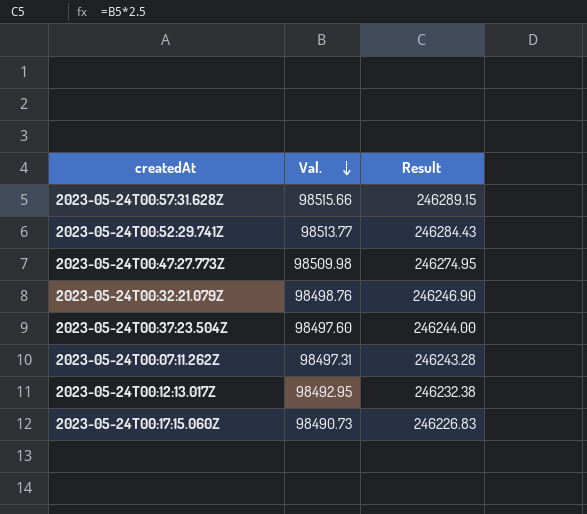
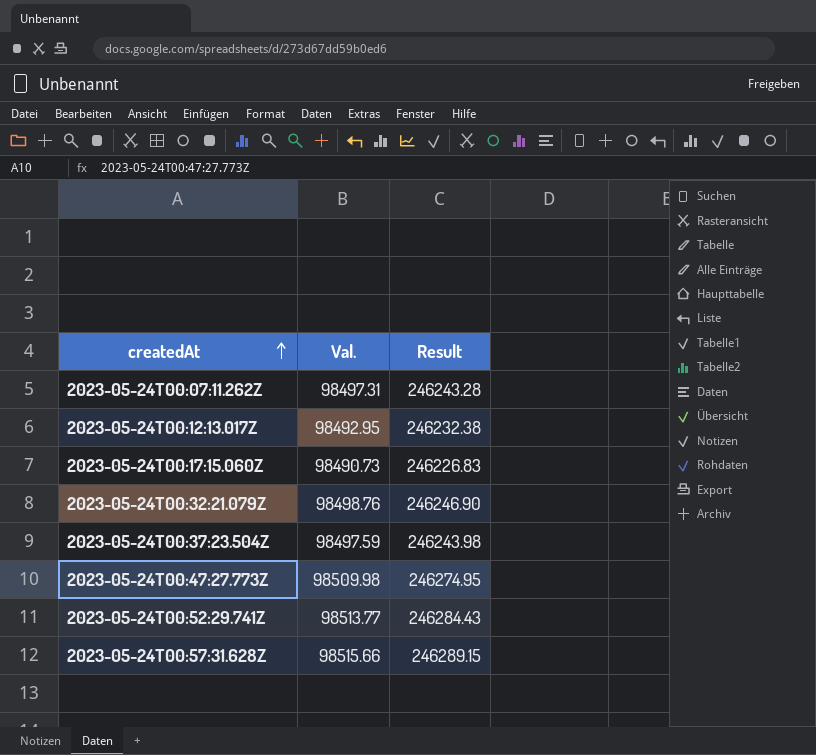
row order: Val. descending -> createdAt ascending
2023-05-24T00:37:23.504Z | Val.: 98497.60 -> 98497.59
2023-05-24T00:37:23.504Z | Result: 246244.00 -> 246243.98

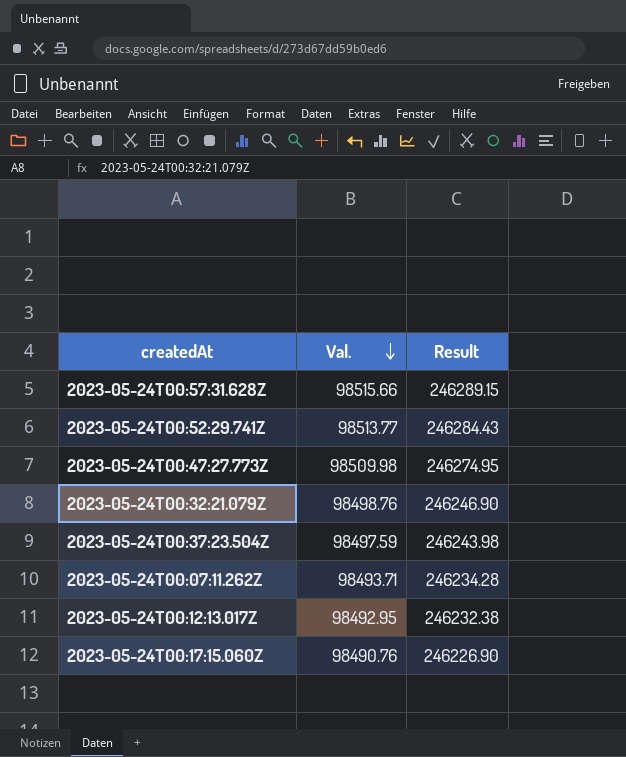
row order: createdAt ascending -> Val. descending
2023-05-24T00:07:11.262Z | Val.: 98497.31 -> 98493.71
2023-05-24T00:07:11.262Z | Result: 246243.28 -> 246234.28
2023-05-24T00:17:15.060Z | Val.: 98490.73 -> 98490.76
2023-05-24T00:17:15.060Z | Result: 246226.83 -> 246226.90

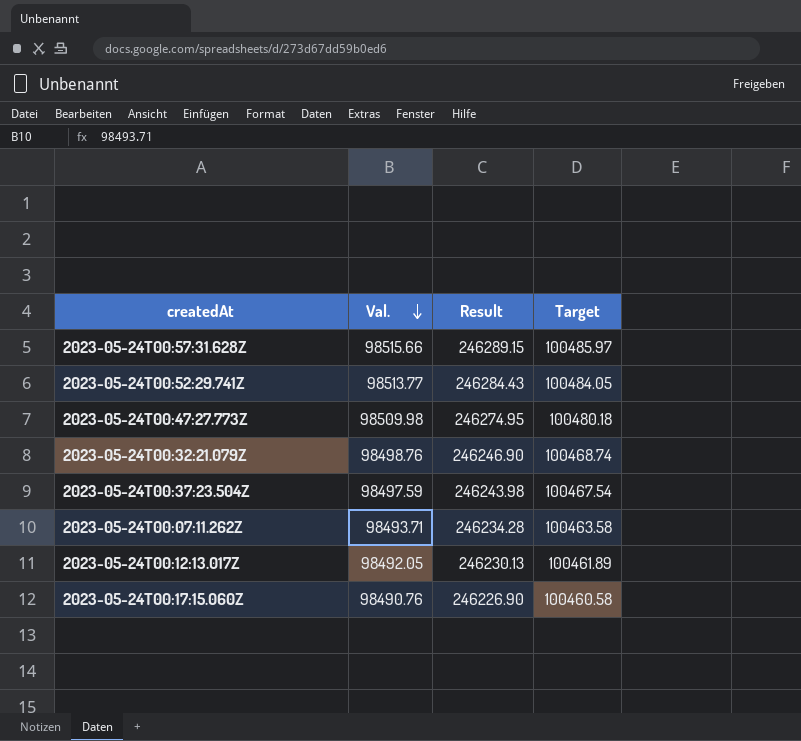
column Target | formula: none -> [Val.] * 1.02
2023-05-24T00:12:13.017Z | Val.: 98492.95 -> 98492.05
2023-05-24T00:12:13.017Z | Result: 246232.38 -> 246230.13

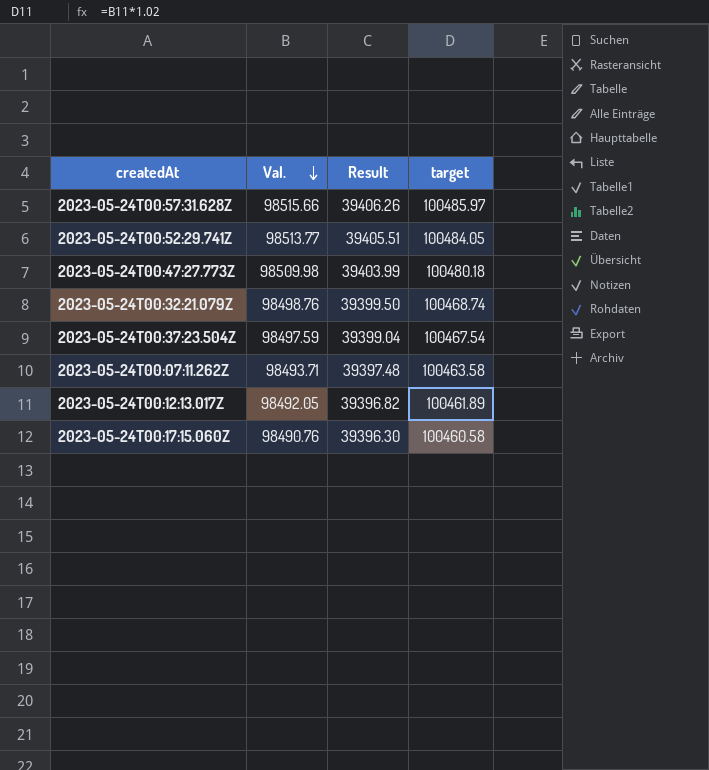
column Result | formula: [Val.] * 2.5 -> [Val.] * 0.4
column name: Target -> target

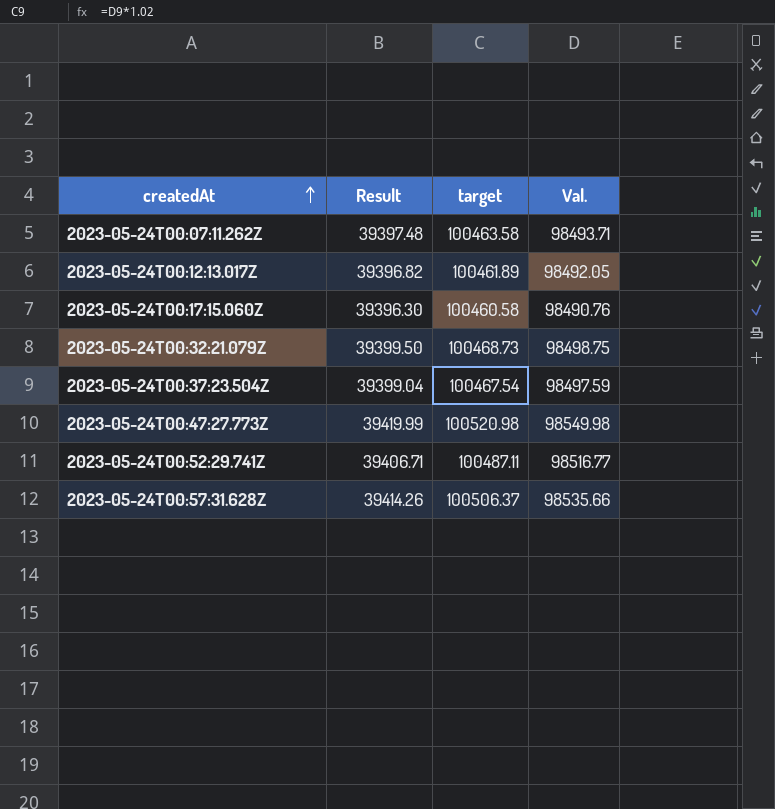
row order: Val. descending -> createdAt ascending
column Val. | position: 2 -> 4
2023-05-24T00:32:21.079Z | target: 100468.74 -> 100468.73
2023-05-24T00:32:21.079Z | Val.: 98498.76 -> 98498.75
2023-05-24T00:47:27.773Z | Result: 39403.99 -> 39419.99
2023-05-24T00:47:27.773Z | target: 100480.18 -> 100520.98
2023-05-24T00:47:27.773Z | Val.: 98509.98 -> 98549.98
2023-05-24T00:52:29.741Z | Result: 39405.51 -> 39406.71
2023-05-24T00:52:29.741Z | target: 100484.05 -> 100487.11
2023-05-24T00:52:29.741Z | Val.: 98513.77 -> 98516.77
2023-05-24T00:57:31.628Z | Result: 39406.26 -> 39414.26
2023-05-24T00:57:31.628Z | target: 100485.97 -> 100506.37
2023-05-24T00:57:31.628Z | Val.: 98515.66 -> 98535.66

